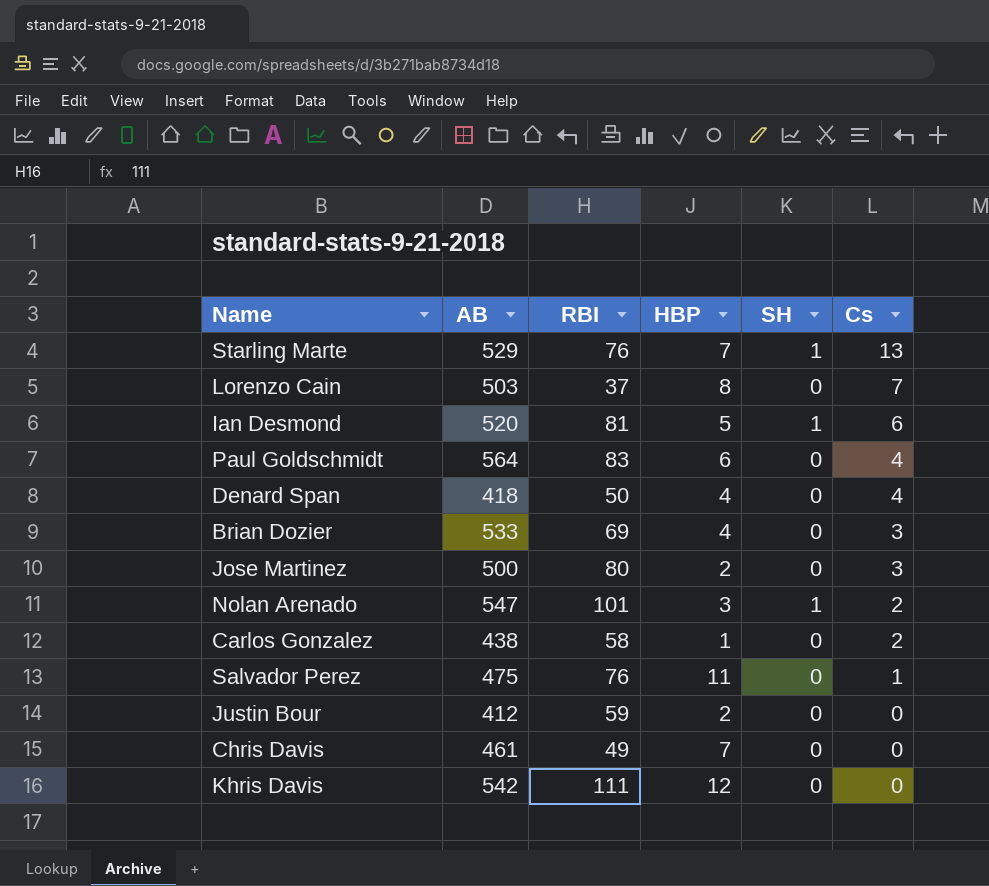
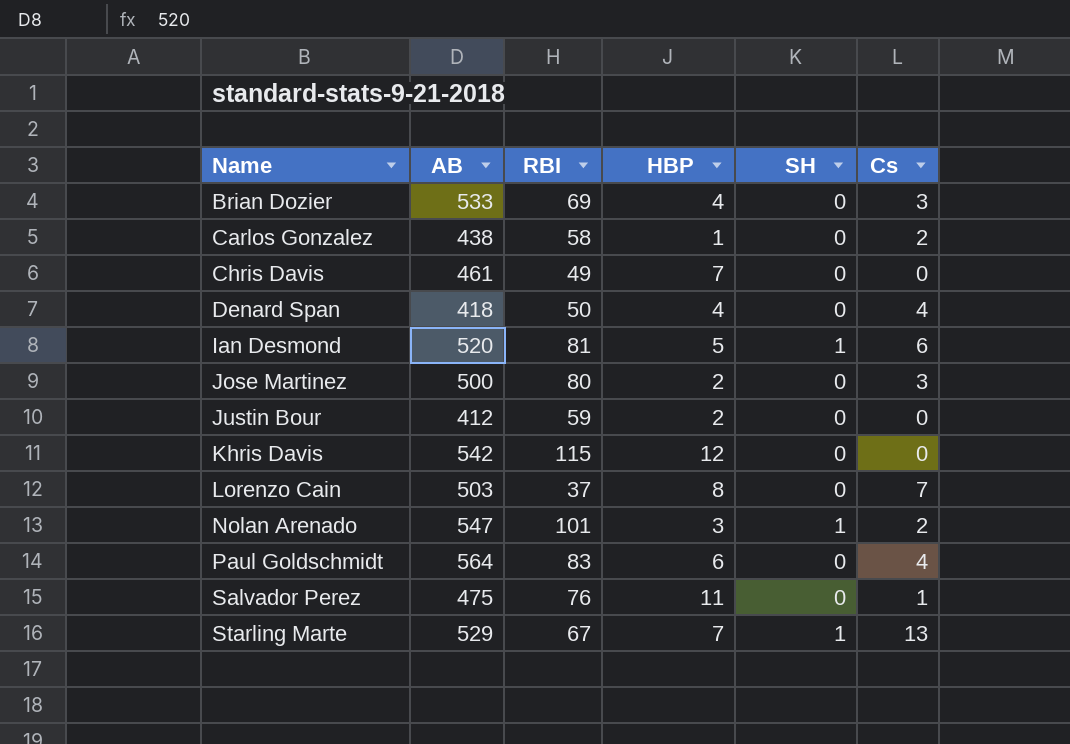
row order: Cs descending -> Name ascending
Khris Davis | RBI: 111 -> 115
Starling Marte | RBI: 76 -> 67

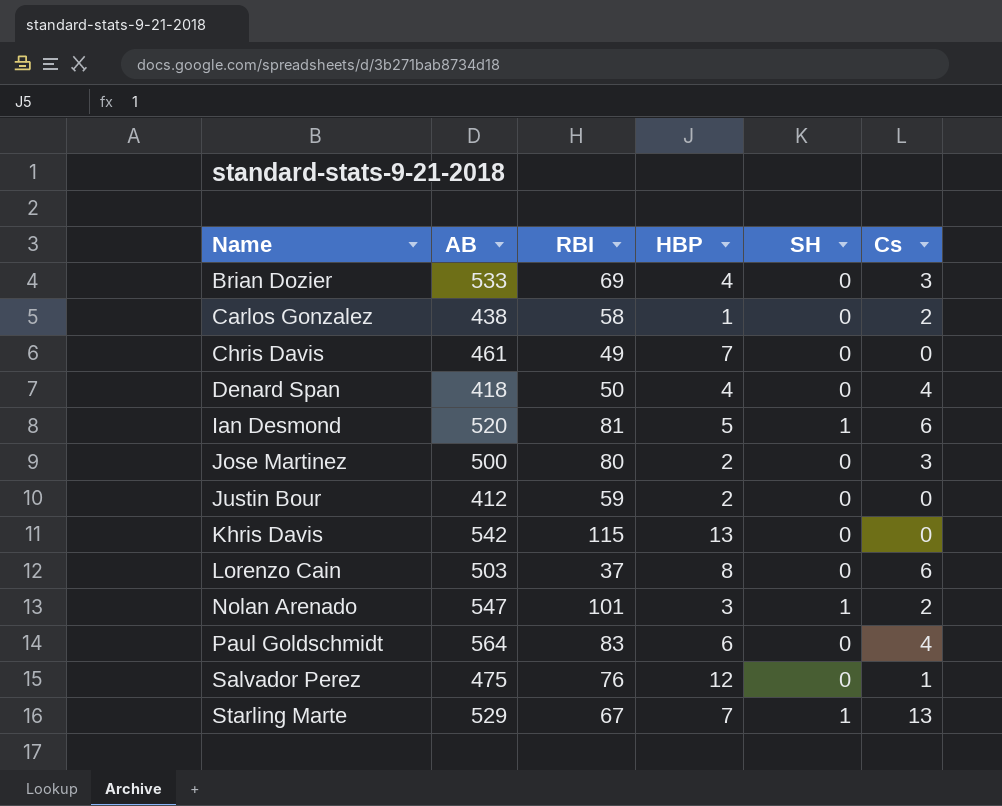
Khris Davis | HBP: 12 -> 13
Lorenzo Cain | Cs: 7 -> 6
Salvador Perez | HBP: 11 -> 12

